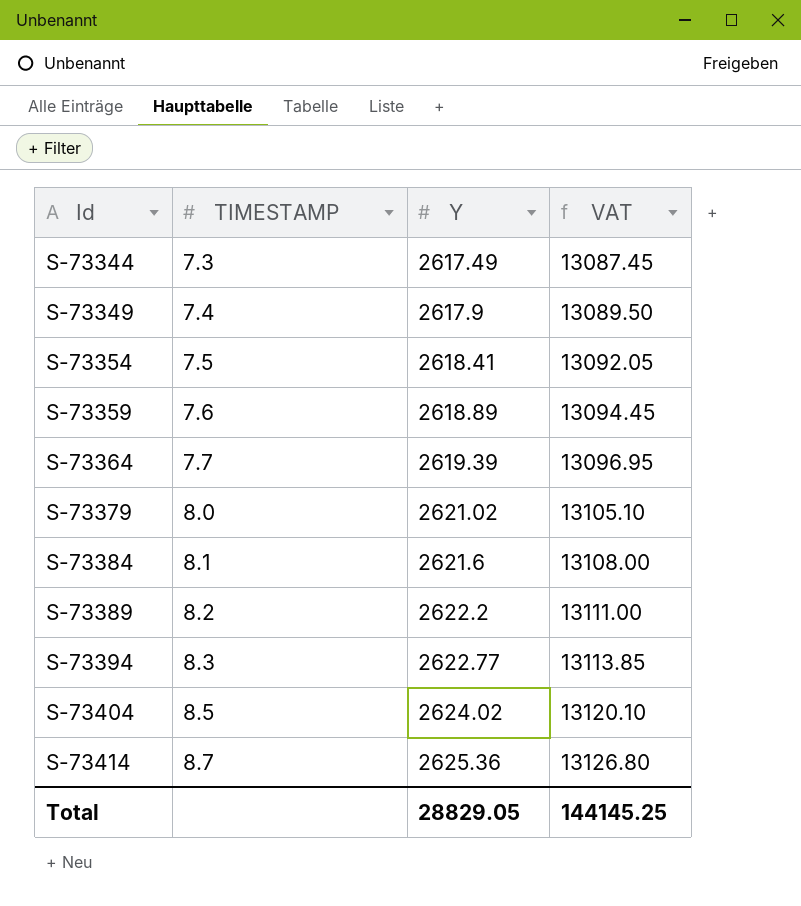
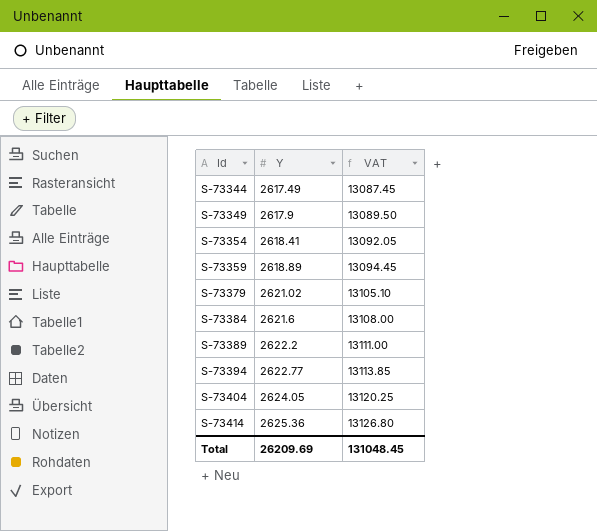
column TIMESTAMP | position: 2 -> none
row S-73364: 7.7 | 2619.39 | 13096.95 -> none
S-73404 | Y: 2624.02 -> 2624.05
S-73404 | VAT: 13120.10 -> 13120.25
Total | Y: 28829.05 -> 26209.69
Total | VAT: 144145.25 -> 131048.45

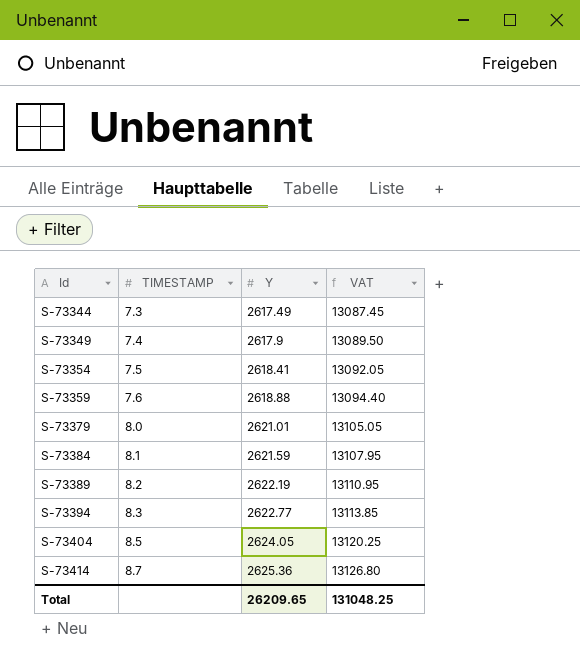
column TIMESTAMP | position: none -> 2
S-73359 | Y: 2618.89 -> 2618.88
S-73359 | VAT: 13094.45 -> 13094.40
S-73379 | Y: 2621.02 -> 2621.01
S-73379 | VAT: 13105.10 -> 13105.05
S-73384 | Y: 2621.6 -> 2621.59
S-73384 | VAT: 13108.00 -> 13107.95
S-73389 | Y: 2622.2 -> 2622.19
S-73389 | VAT: 13111.00 -> 13110.95
Total | Y: 26209.69 -> 26209.65
Total | VAT: 131048.45 -> 131048.25

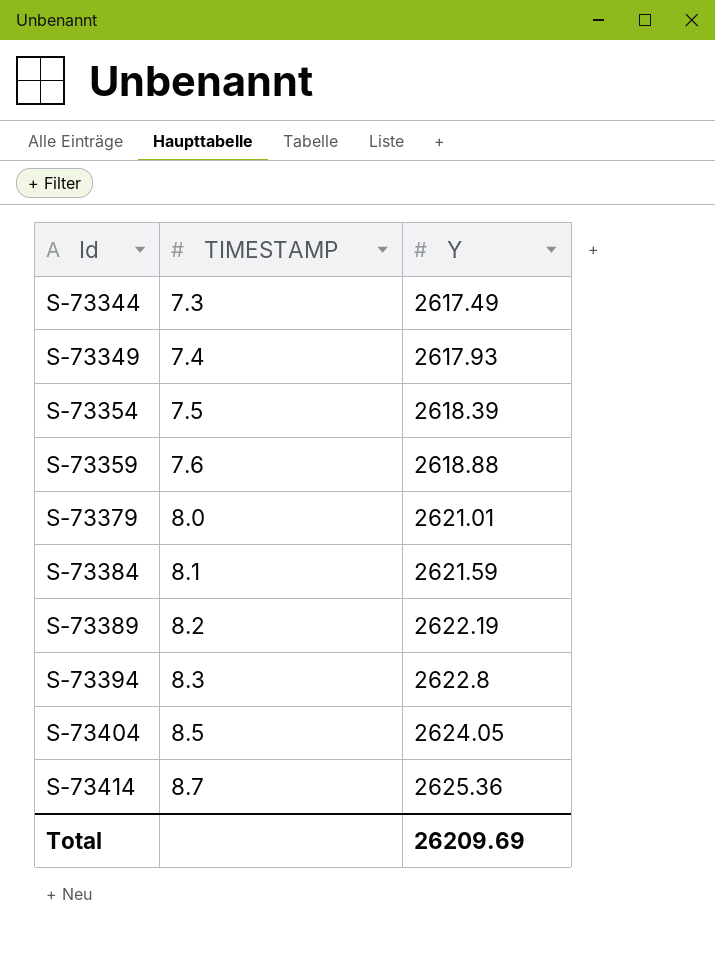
column VAT | formula: [Y] * 5 -> none
S-73349 | Y: 2617.9 -> 2617.93
S-73354 | Y: 2618.41 -> 2618.39
S-73394 | Y: 2622.77 -> 2622.8
Total | Y: 26209.65 -> 26209.69

